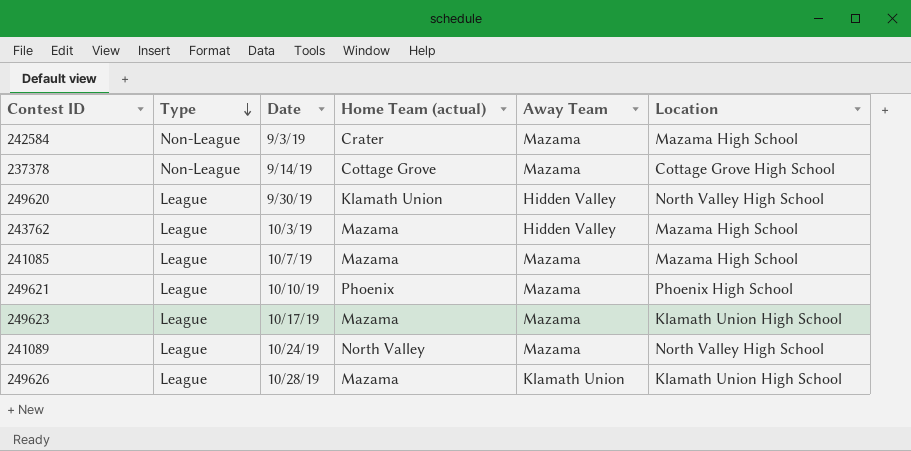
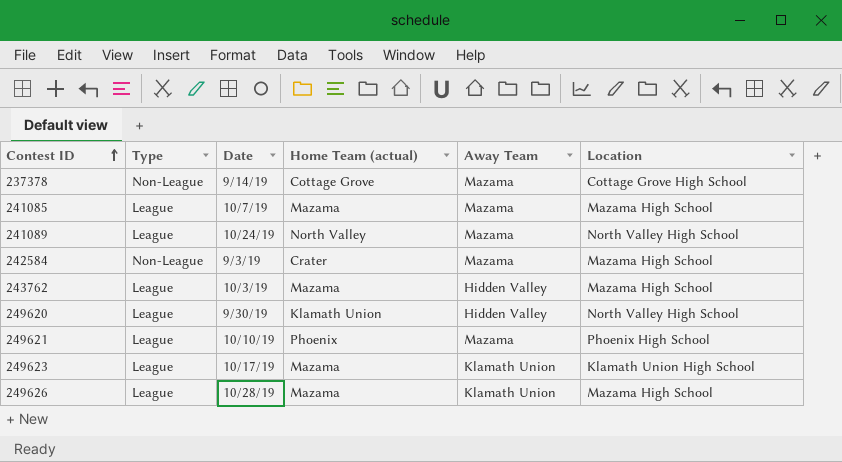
row order: Type descending -> Contest ID ascending
249623 | Away Team: Mazama -> Klamath Union
249626 | Location: Klamath Union High School -> Mazama High School

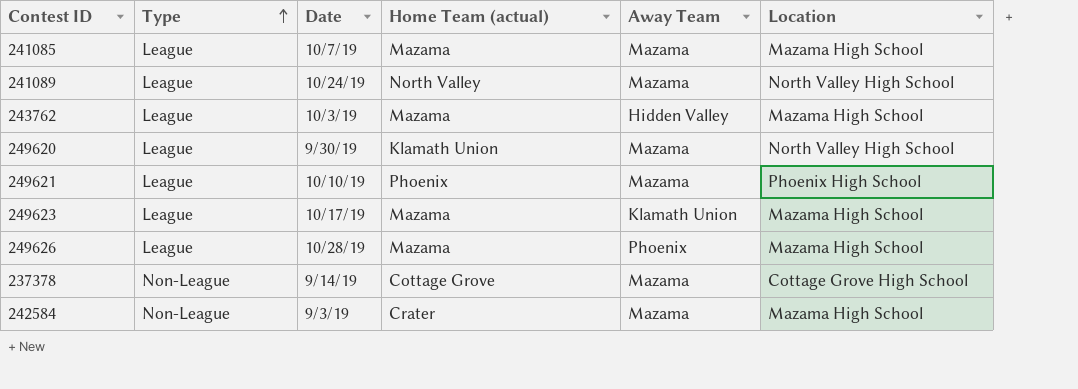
row order: Contest ID ascending -> Type ascending
249620 | Away Team: Hidden Valley -> Mazama
249623 | Location: Klamath Union High School -> Mazama High School
249626 | Away Team: Klamath Union -> Phoenix

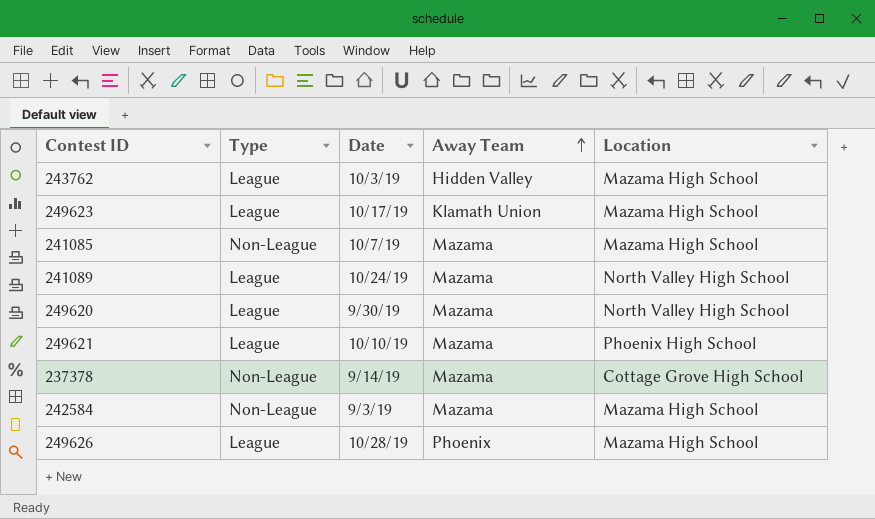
row order: Type ascending -> Away Team ascending
column Home Team (actual) | position: 4 -> none
241085 | Type: League -> Non-League

